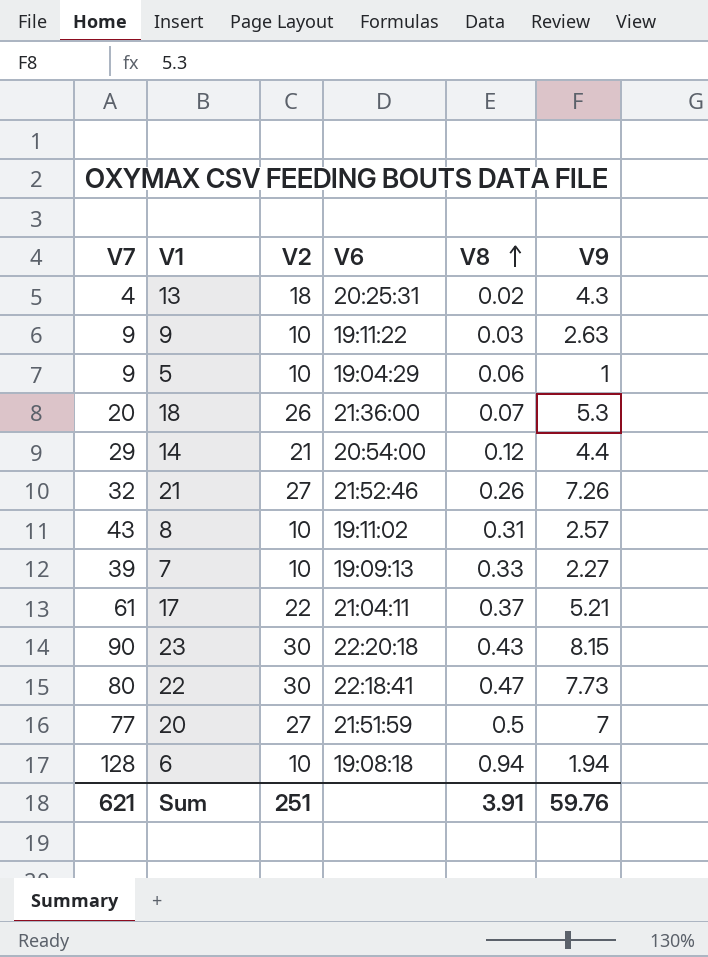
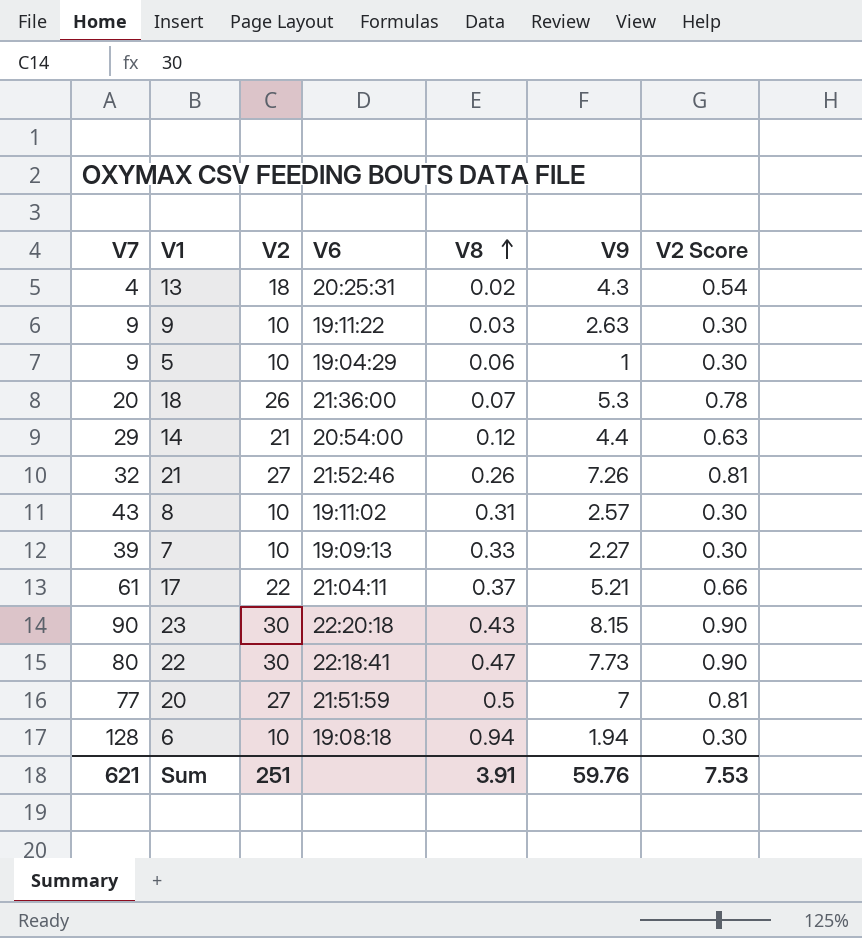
column V2 Score | formula: none -> [V2] * 0.03

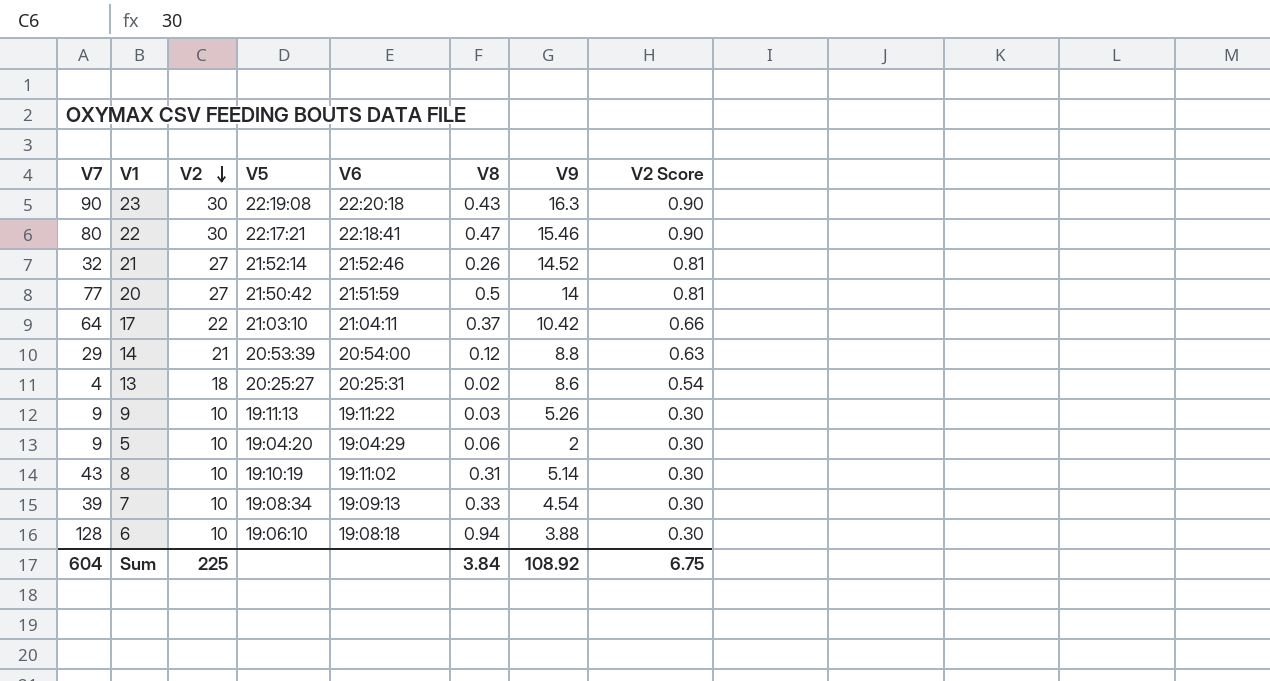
row order: V8 ascending -> V2 descending
column V5 | position: none -> 4
row 18: 20 | 26 | 21:36:00 | 0.07 | 5.3 | 0.78 -> none
23 | V9: 8.15 -> 16.3
22 | V9: 7.73 -> 15.46
21 | V9: 7.26 -> 14.52
20 | V9: 7 -> 14
17 | V7: 61 -> 64
17 | V9: 5.21 -> 10.42
14 | V9: 4.4 -> 8.8
13 | V9: 4.3 -> 8.6
9 | V9: 2.63 -> 5.26
5 | V9: 1 -> 2
8 | V9: 2.57 -> 5.14
7 | V9: 2.27 -> 4.54
6 | V9: 1.94 -> 3.88
Sum | V7: 621 -> 604
Sum | V2: 251 -> 225
Sum | V8: 3.91 -> 3.84
Sum | V9: 59.76 -> 108.92
Sum | V2 Score: 7.53 -> 6.75

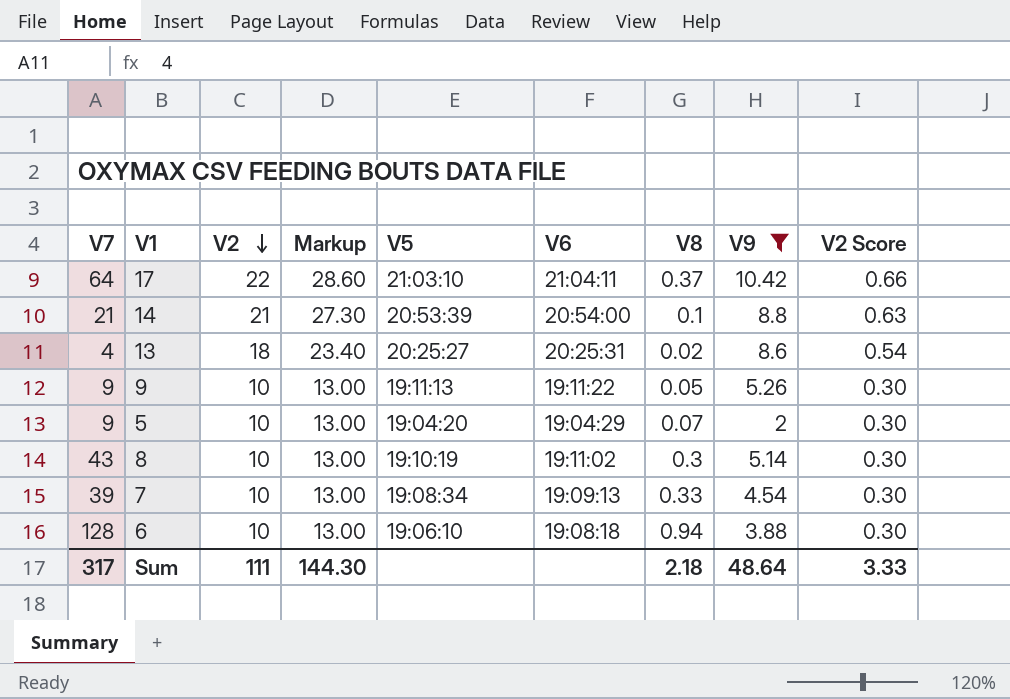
filter: none -> V9 <= 10.42
column Markup | formula: none -> [V2] * 1.3
14 | V7: 29 -> 21
14 | V8: 0.12 -> 0.1
9 | V8: 0.03 -> 0.05
5 | V8: 0.06 -> 0.07
8 | V8: 0.31 -> 0.3
Sum | V7: 604 -> 317
Sum | V2: 225 -> 111
Sum | V8: 3.84 -> 2.18
Sum | V9: 108.92 -> 48.64
Sum | V2 Score: 6.75 -> 3.33

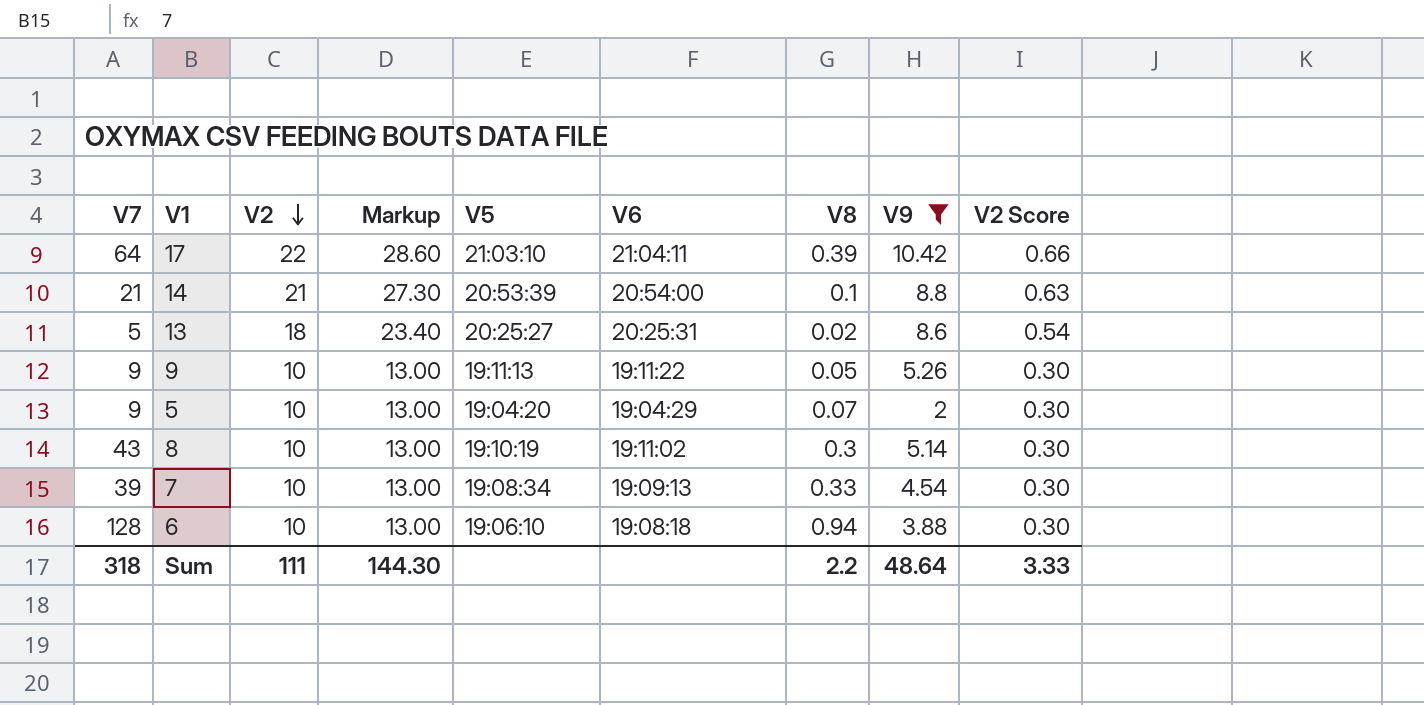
17 | V8: 0.37 -> 0.39
13 | V7: 4 -> 5
Sum | V7: 317 -> 318
Sum | V8: 2.18 -> 2.2

